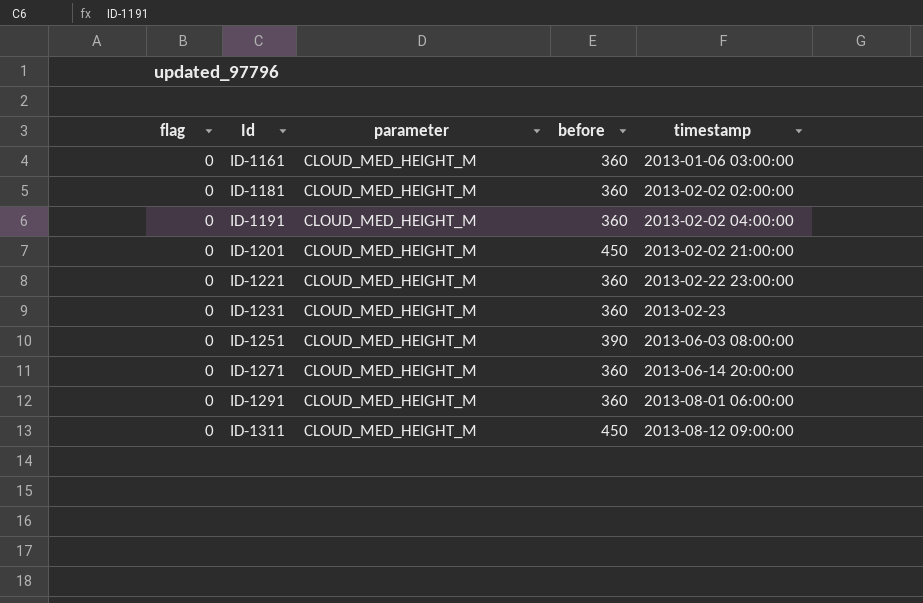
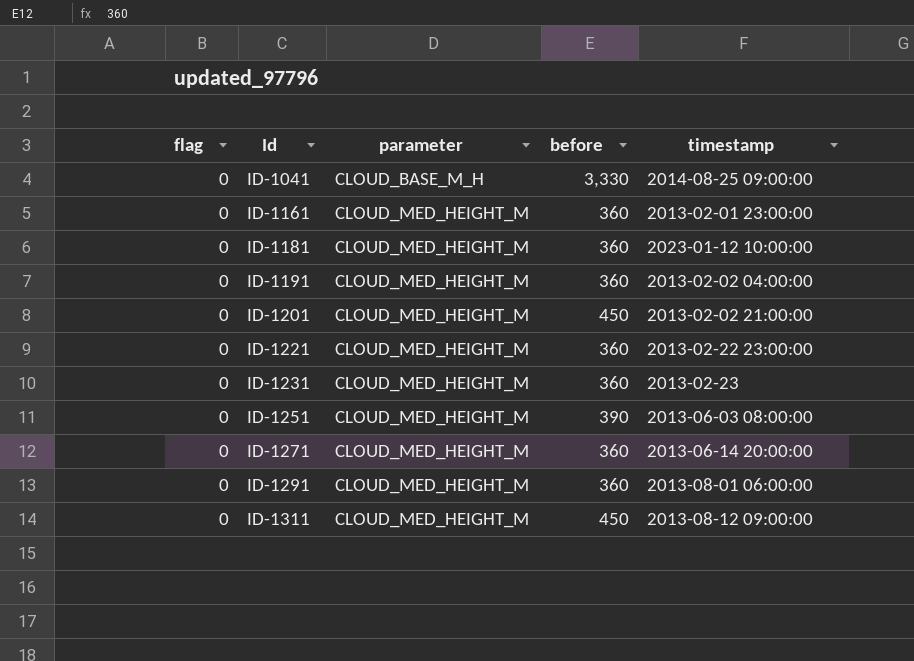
row ID-1041: none -> 0 | CLOUD_BASE_M_H | 3,330 | 2014-08-25 09:00:00
ID-1161 | timestamp: 2013-01-06 03:00:00 -> 2013-02-01 23:00:00
ID-1181 | timestamp: 2013-02-02 02:00:00 -> 2023-01-12 10:00:00

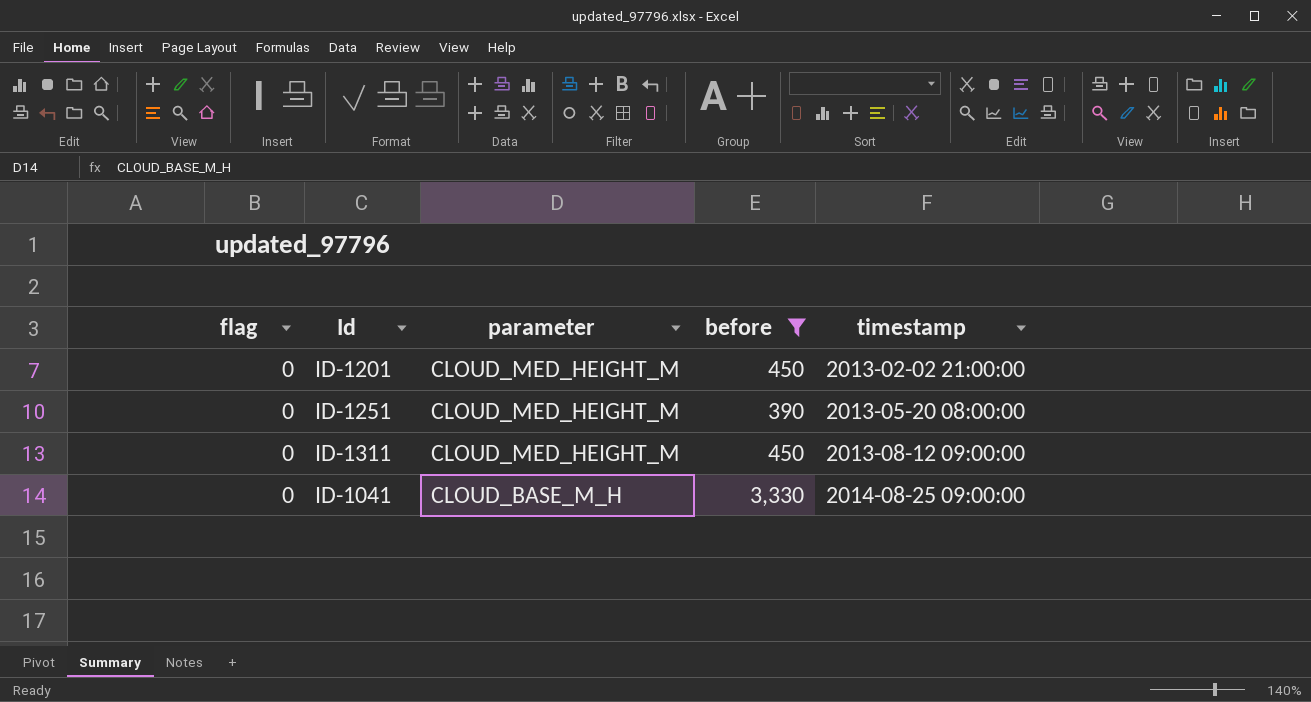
filter: none -> before != 360
row order: Id ascending -> parameter descending
ID-1251 | timestamp: 2013-06-03 08:00:00 -> 2013-05-20 08:00:00

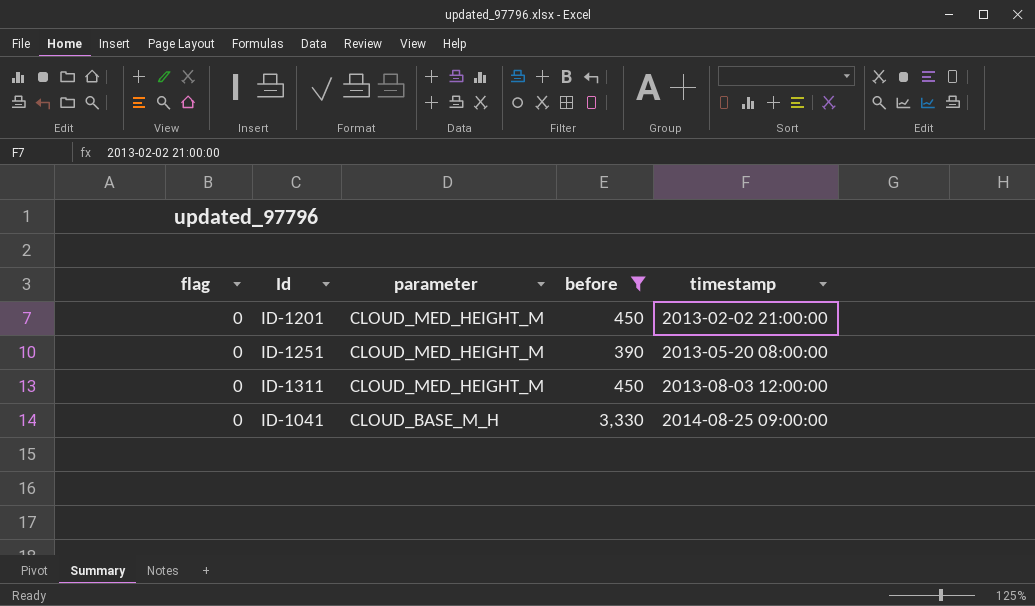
ID-1311 | timestamp: 2013-08-12 09:00:00 -> 2013-08-03 12:00:00

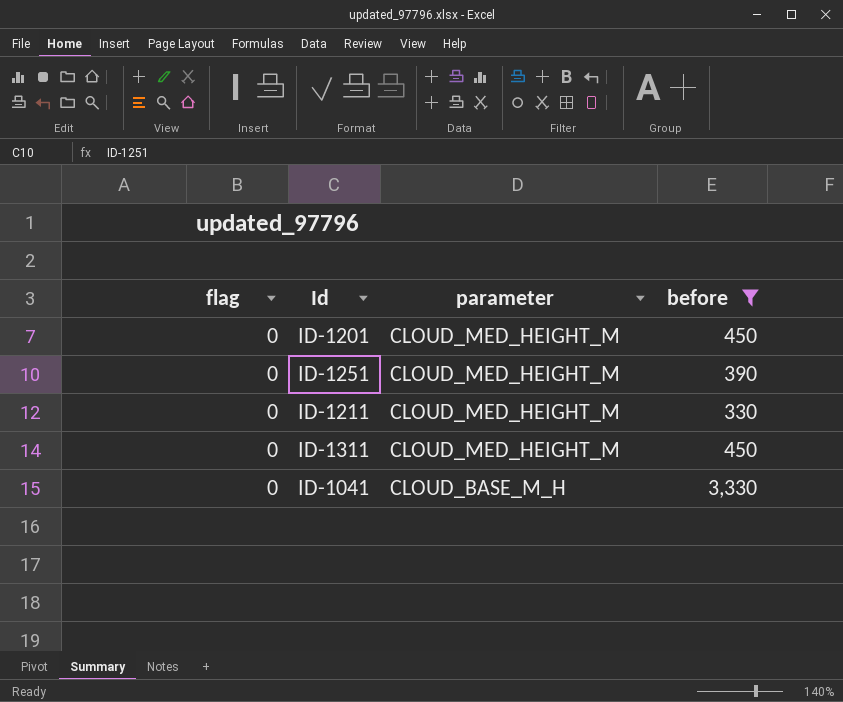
column timestamp | position: 5 -> none
row ID-1211: none -> 0 | CLOUD_MED_HEIGHT_M | 330

